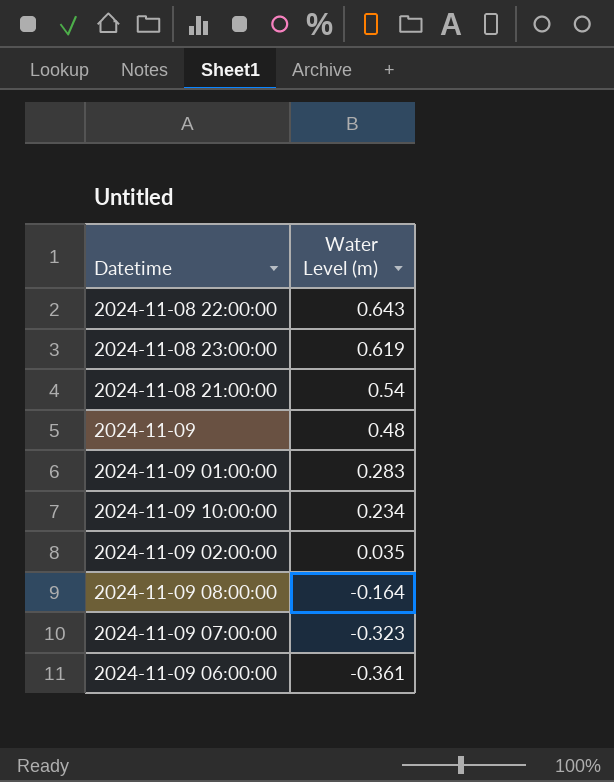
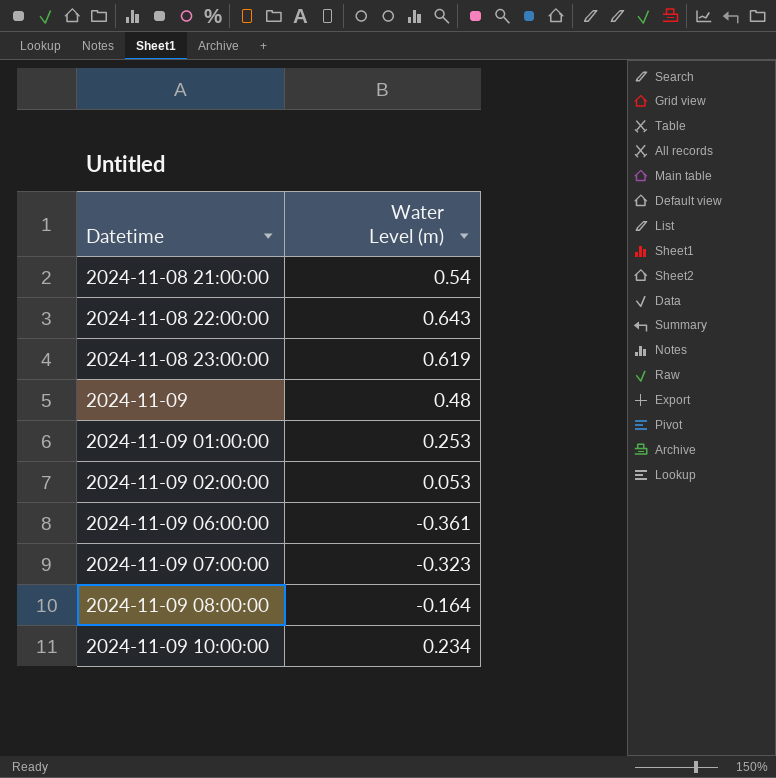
row order: Water Level (m) descending -> Datetime ascending
2024-11-09 01:00:00 | Water Level (m): 0.283 -> 0.253
2024-11-09 02:00:00 | Water Level (m): 0.035 -> 0.053

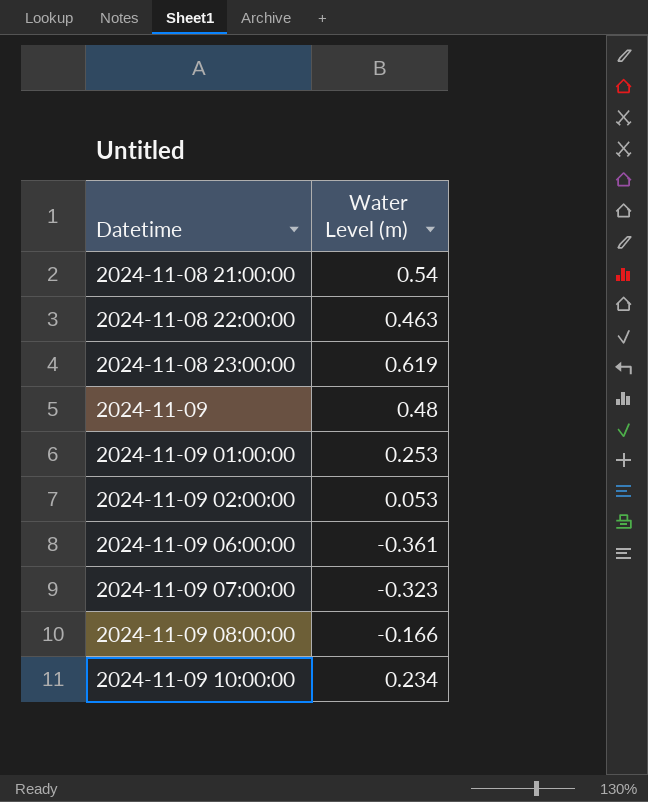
2024-11-08 22:00:00 | Water Level (m): 0.643 -> 0.463
2024-11-09 08:00:00 | Water Level (m): -0.164 -> -0.166

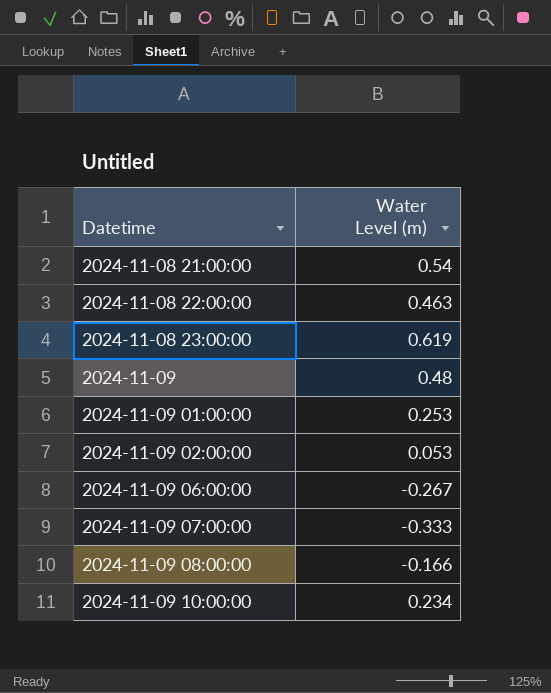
2024-11-09 06:00:00 | Water Level (m): -0.361 -> -0.267
2024-11-09 07:00:00 | Water Level (m): -0.323 -> -0.333

